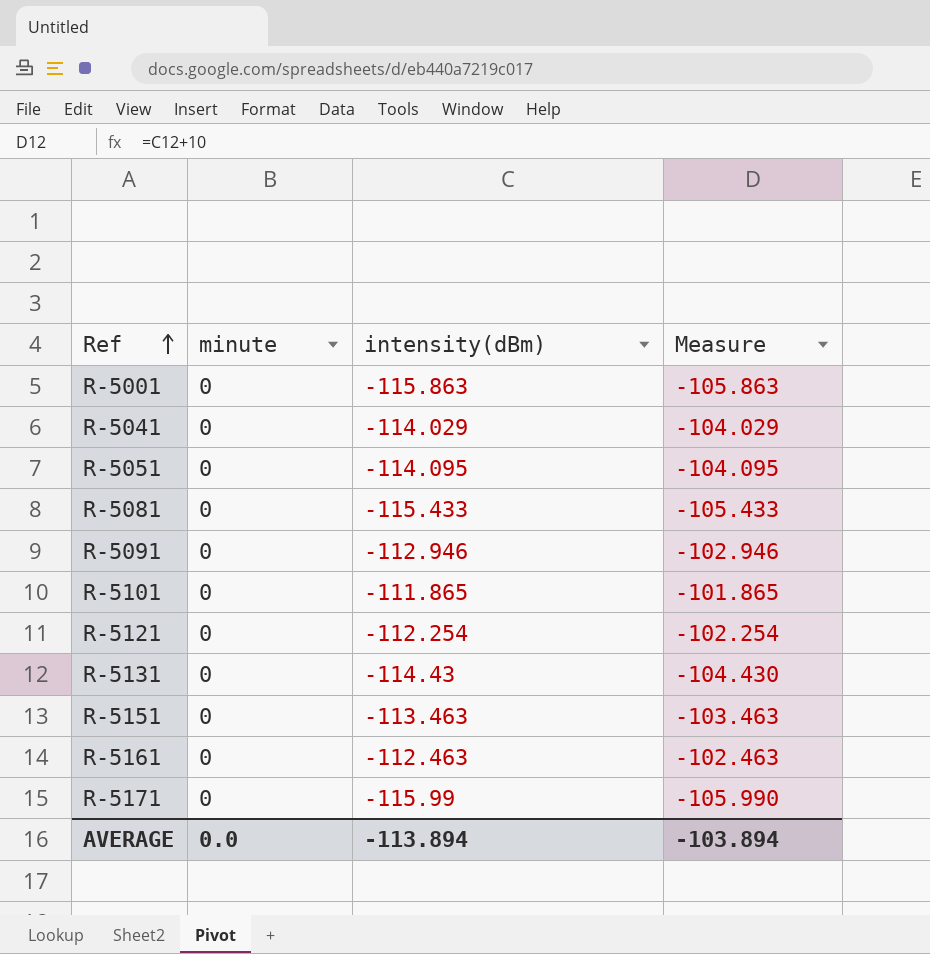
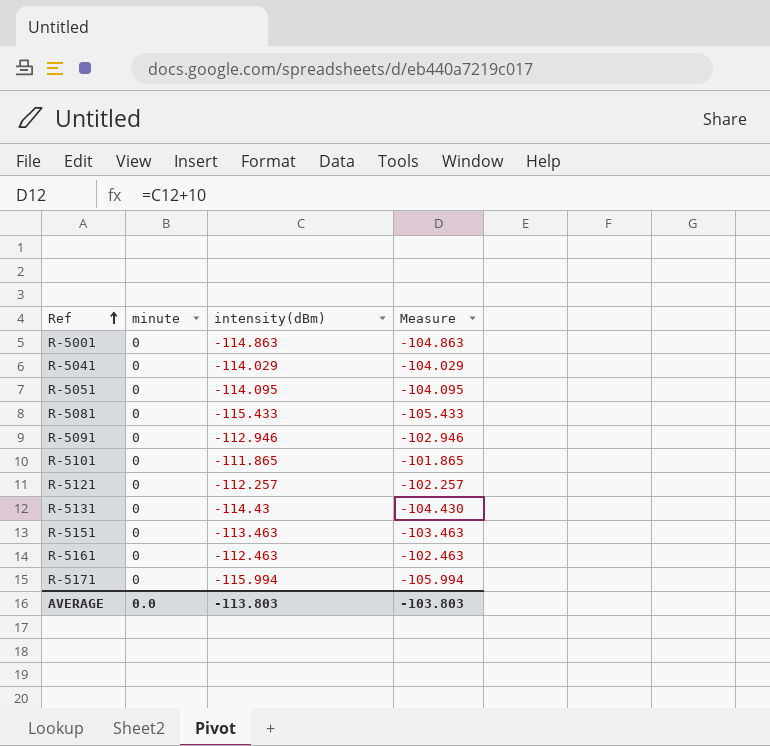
R-5001 | intensity(dBm): -115.863 -> -114.863
R-5001 | Measure: -105.863 -> -104.863
R-5121 | intensity(dBm): -112.254 -> -112.257
R-5121 | Measure: -102.254 -> -102.257
R-5171 | intensity(dBm): -115.99 -> -115.994
R-5171 | Measure: -105.990 -> -105.994
AVERAGE | intensity(dBm): -113.894 -> -113.803
AVERAGE | Measure: -103.894 -> -103.803

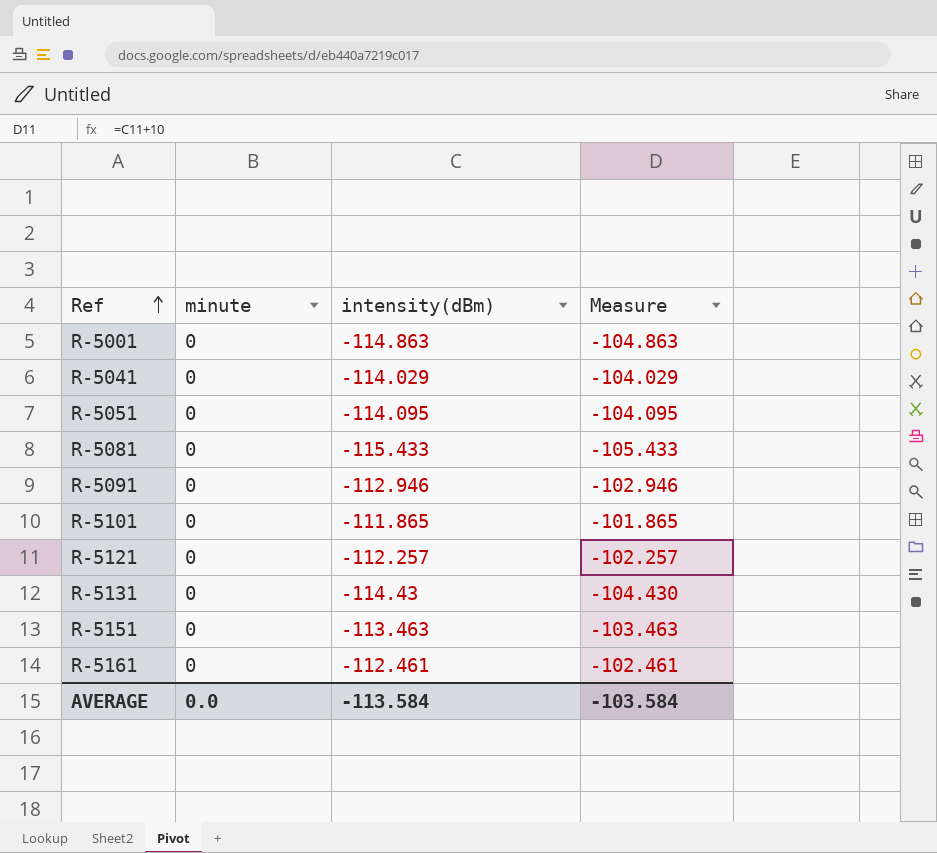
row R-5171: 0 | -115.994 | -105.994 -> none
R-5161 | intensity(dBm): -112.463 -> -112.461
R-5161 | Measure: -102.463 -> -102.461
AVERAGE | intensity(dBm): -113.803 -> -113.584
AVERAGE | Measure: -103.803 -> -103.584

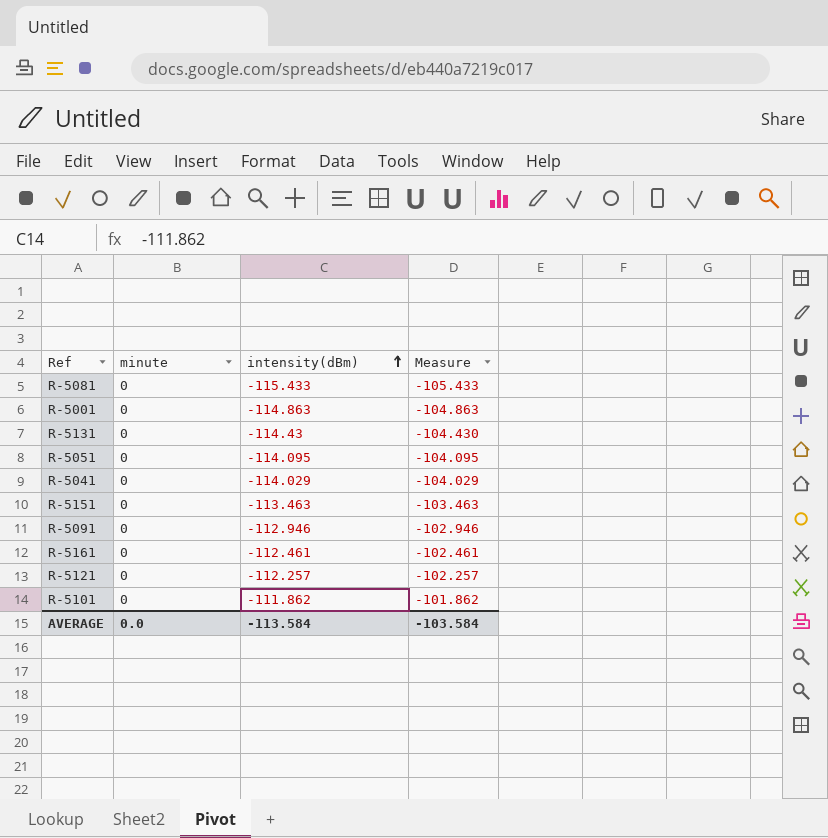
row order: Ref ascending -> intensity(dBm) ascending
R-5101 | intensity(dBm): -111.865 -> -111.862
R-5101 | Measure: -101.865 -> -101.862

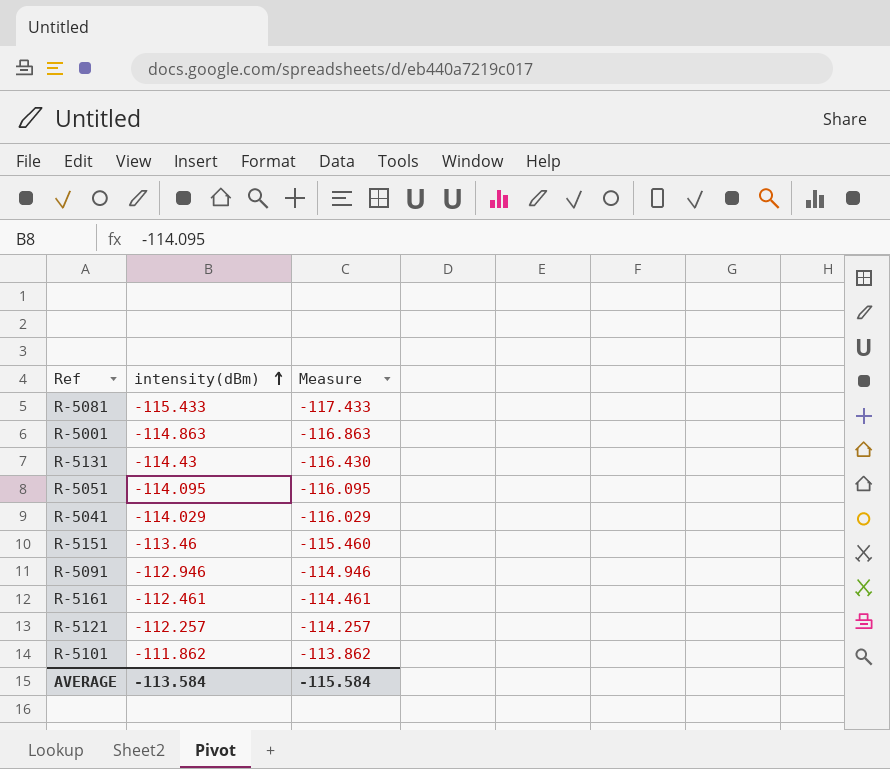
column minute | position: 2 -> none
column Measure | formula: [intensity(dBm)] + 10 -> [intensity(dBm)] - 2
R-5151 | intensity(dBm): -113.463 -> -113.46
AVERAGE | Measure: -103.584 -> -115.584

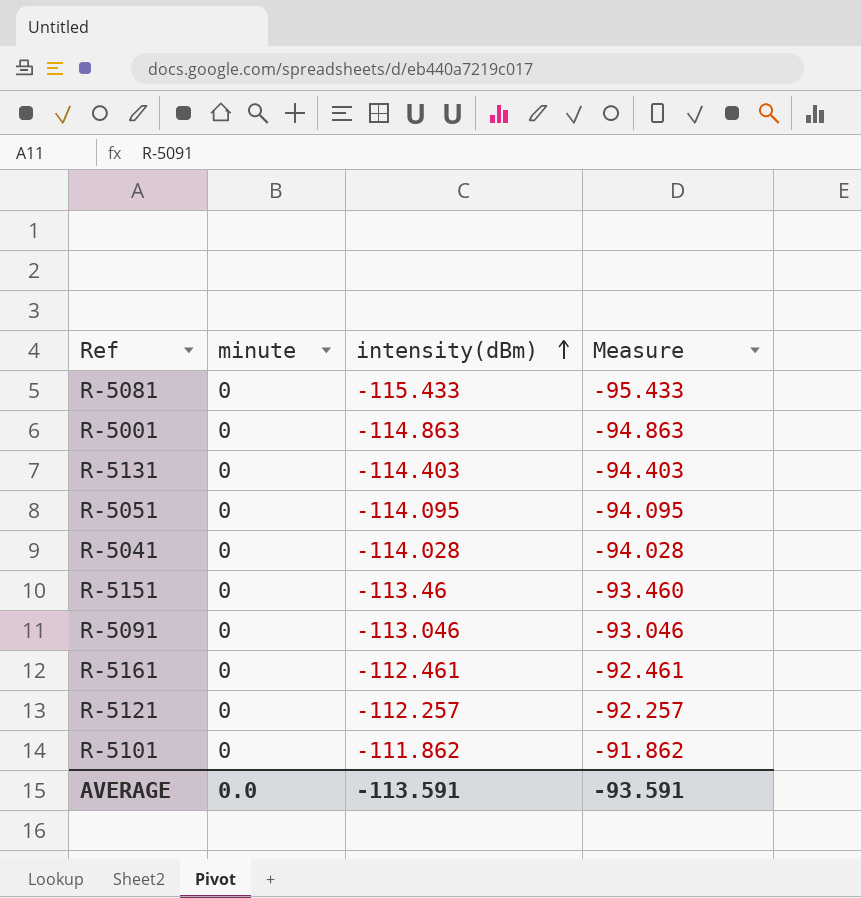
column minute | position: none -> 2
column Measure | formula: [intensity(dBm)] - 2 -> [intensity(dBm)] + 20
R-5131 | intensity(dBm): -114.43 -> -114.403
R-5041 | intensity(dBm): -114.029 -> -114.028
R-5091 | intensity(dBm): -112.946 -> -113.046
AVERAGE | intensity(dBm): -113.584 -> -113.591
AVERAGE | Measure: -115.584 -> -93.591

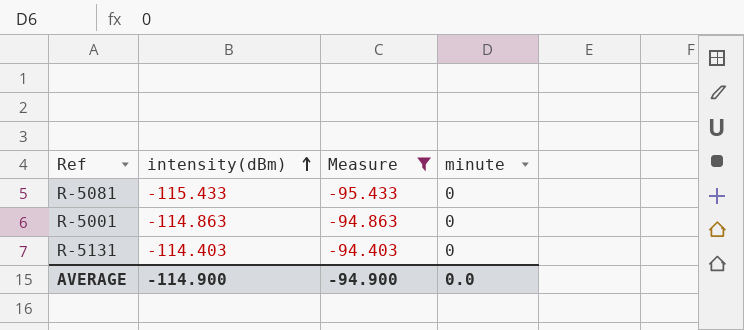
filter: none -> Measure <= -94.403
column minute | position: 2 -> 4
AVERAGE | intensity(dBm): -113.591 -> -114.900
AVERAGE | Measure: -93.591 -> -94.900

